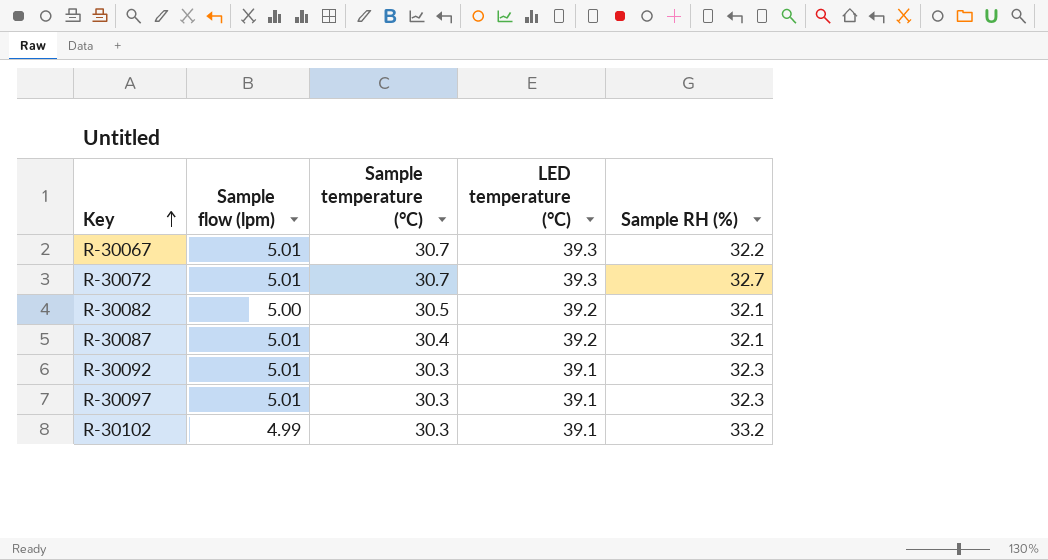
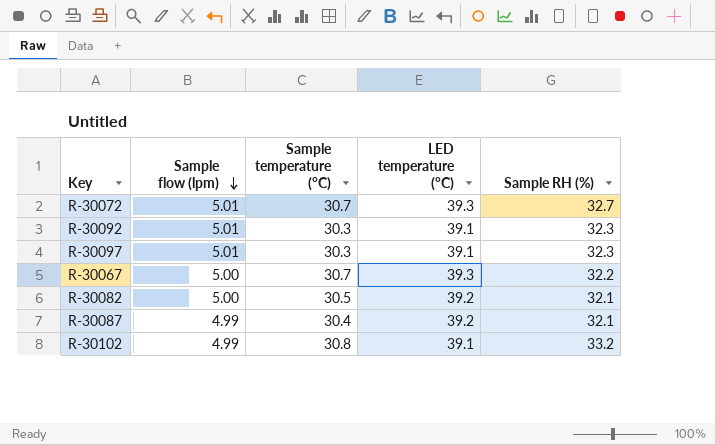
row order: Key ascending -> Sample flow (lpm) descending
R-30067 | Sample flow (lpm): 5.01 -> 5.00
R-30087 | Sample flow (lpm): 5.01 -> 4.99
R-30102 | Sample temperature (°C): 30.3 -> 30.8

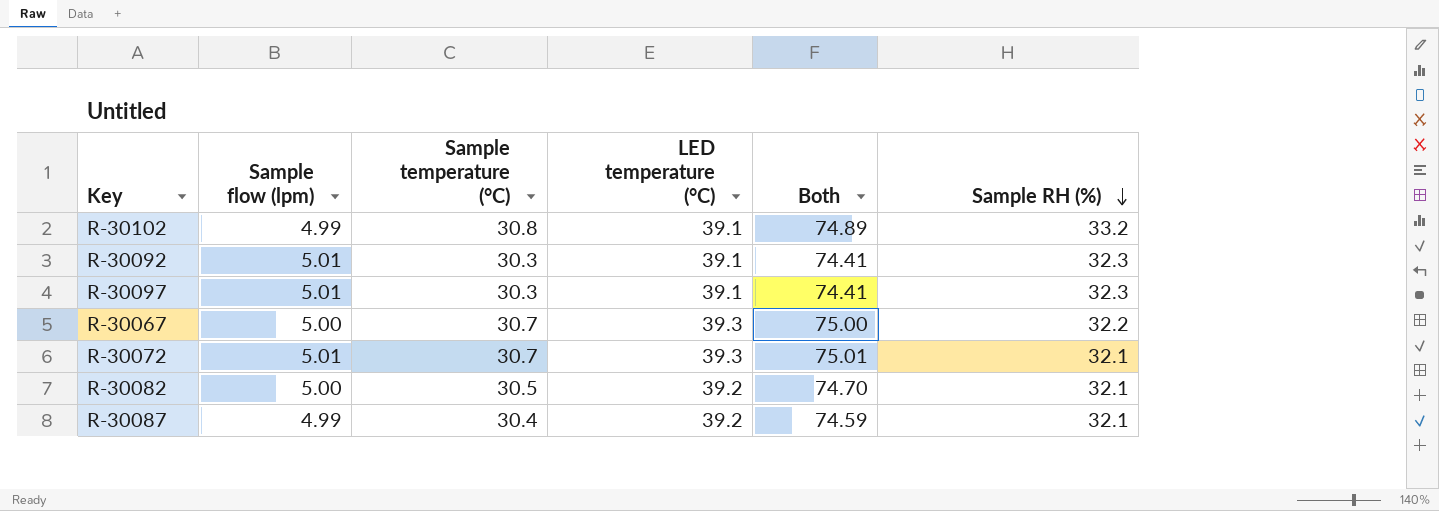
row order: Sample flow (lpm) descending -> Sample RH (%) descending
column Both | formula: none -> [Sample flow (lpm)] + [Sample temperature (°C)] + [LED temperature (°C)]
R-30072 | Sample RH (%): 32.7 -> 32.1

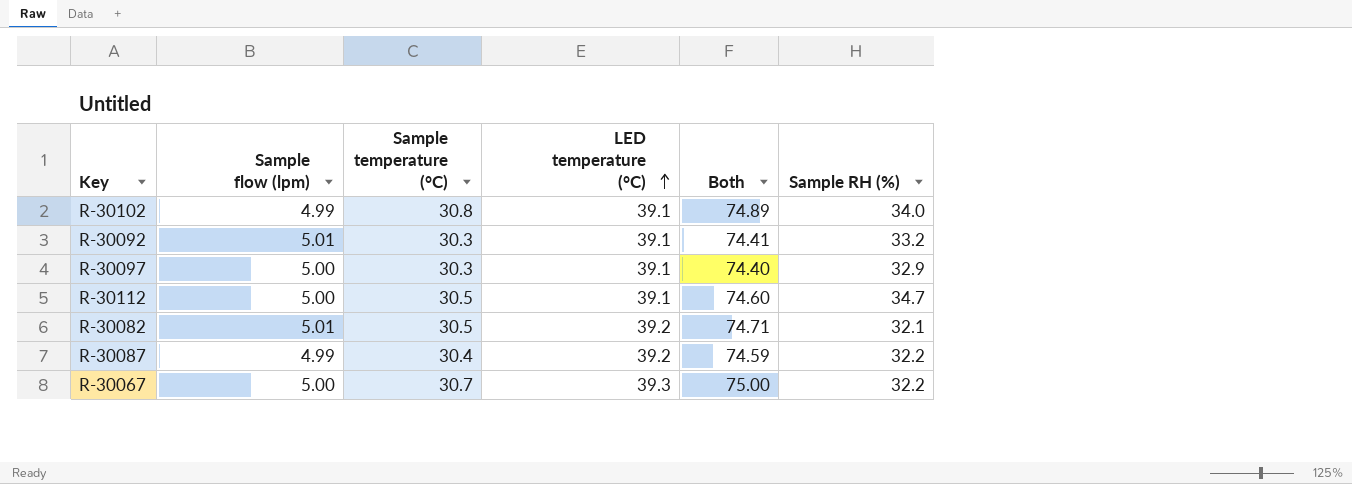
row order: Sample RH (%) descending -> LED temperature (°C) ascending
row R-30072: 5.01 | 30.7 | 39.3 | 75.01 | 32.1 -> none
R-30102 | Sample RH (%): 33.2 -> 34.0
R-30092 | Sample RH (%): 32.3 -> 33.2
R-30097 | Sample flow (lpm): 5.01 -> 5.00
R-30097 | Both: 74.41 -> 74.40
R-30097 | Sample RH (%): 32.3 -> 32.9
row R-30112: none -> 5.00 | 30.5 | 39.1 | 74.60 | 34.7
R-30082 | Sample flow (lpm): 5.00 -> 5.01
R-30082 | Both: 74.70 -> 74.71
R-30087 | Sample RH (%): 32.1 -> 32.2

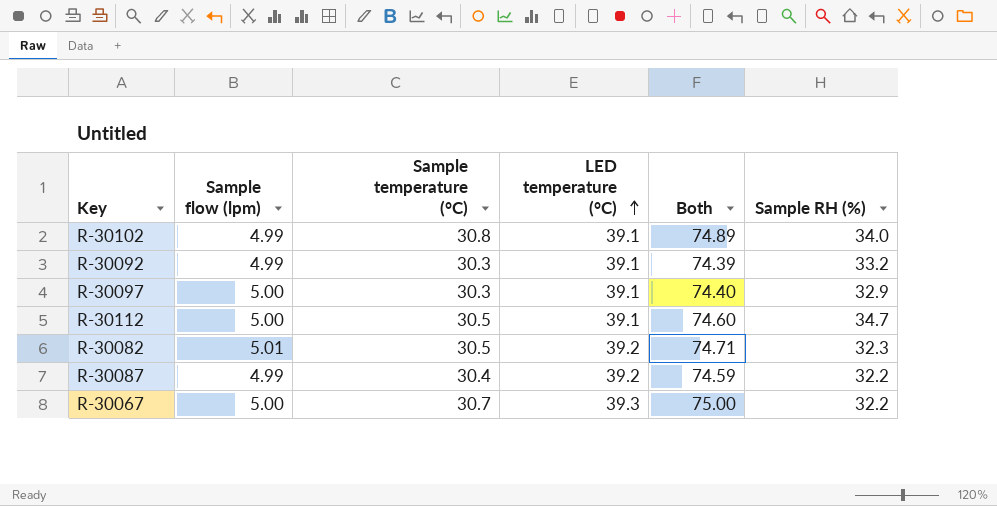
R-30092 | Sample flow (lpm): 5.01 -> 4.99
R-30092 | Both: 74.41 -> 74.39
R-30082 | Sample RH (%): 32.1 -> 32.3

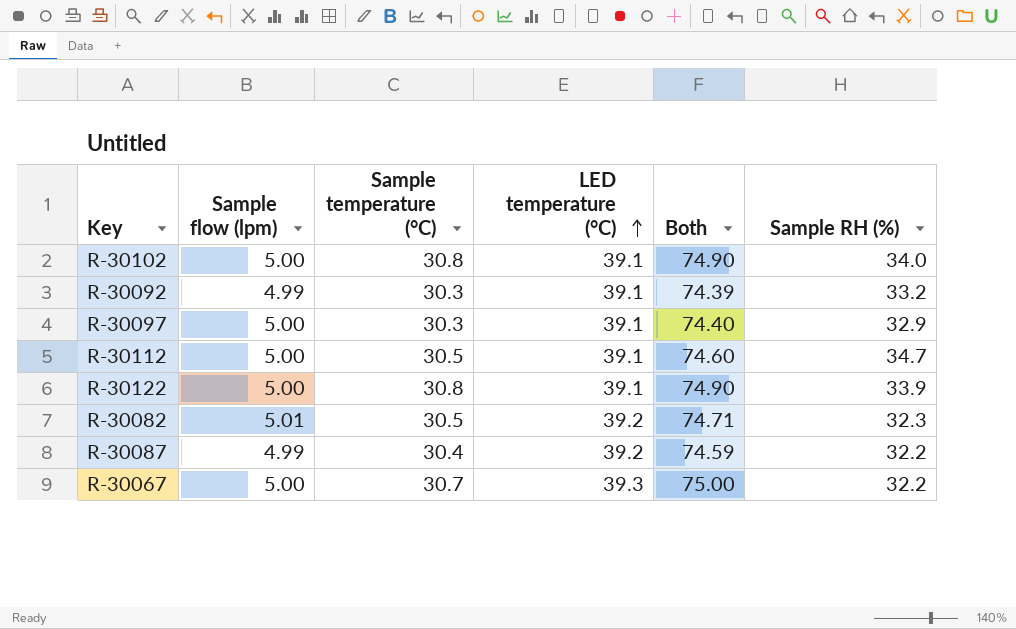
R-30102 | Sample flow (lpm): 4.99 -> 5.00
R-30102 | Both: 74.89 -> 74.90
row R-30122: none -> 5.00 | 30.8 | 39.1 | 74.90 | 33.9

